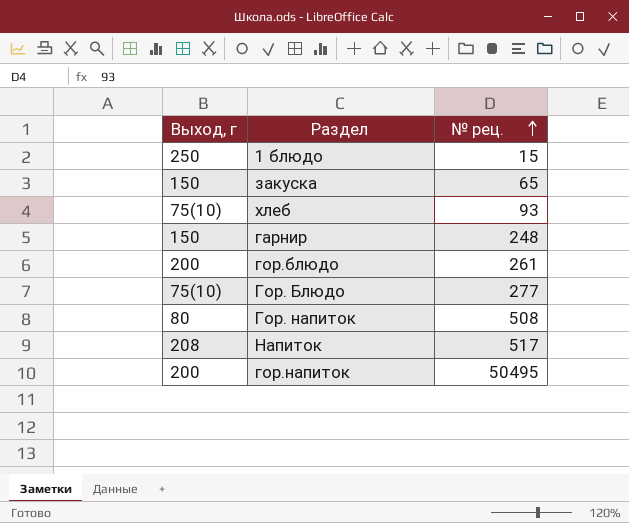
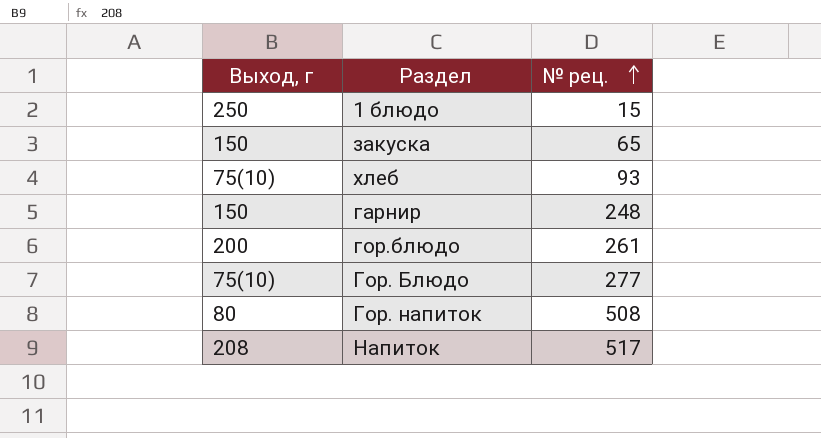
row гор.напиток: 200 | 50495 -> none

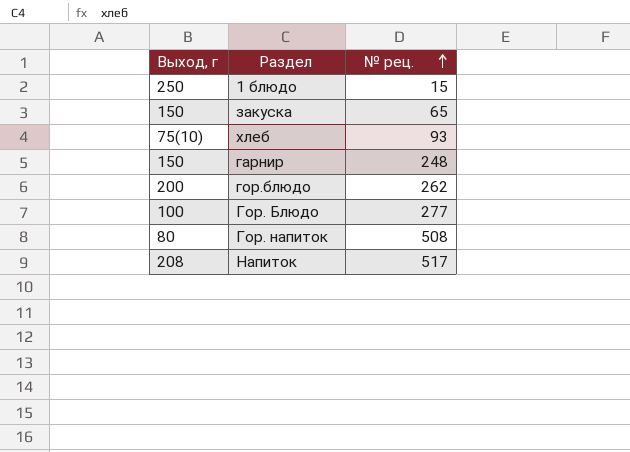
гор.блюдо | № рец.: 261 -> 262
Гор. Блюдо | Выход, г: 75(10) -> 100

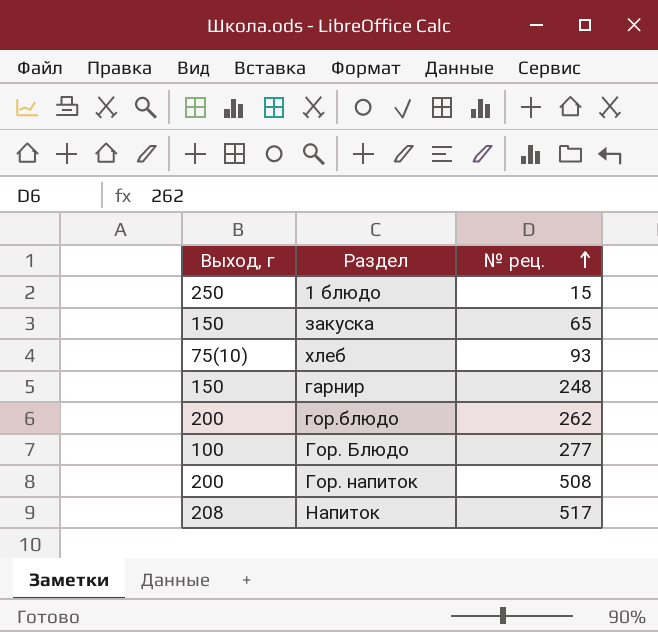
Гор. напиток | Выход, г: 80 -> 200

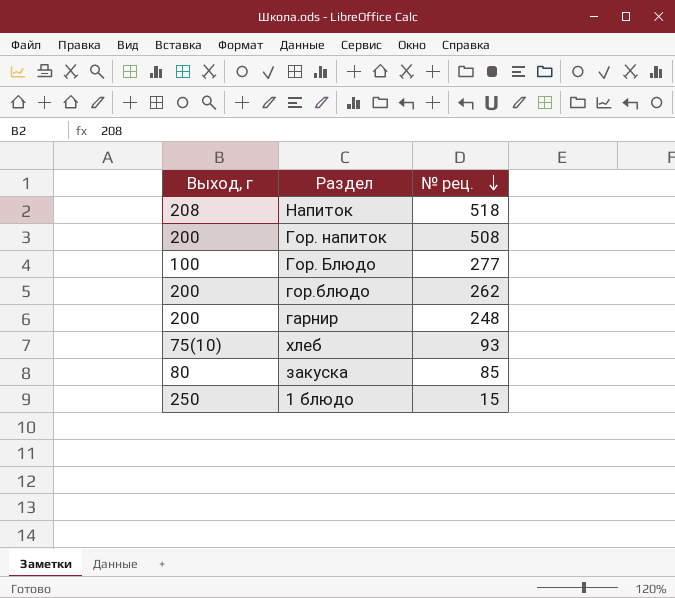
row order: № рец. ascending -> № рец. descending
Напиток | № рец.: 517 -> 518
гарнир | Выход, г: 150 -> 200
закуска | Выход, г: 150 -> 80
закуска | № рец.: 65 -> 85

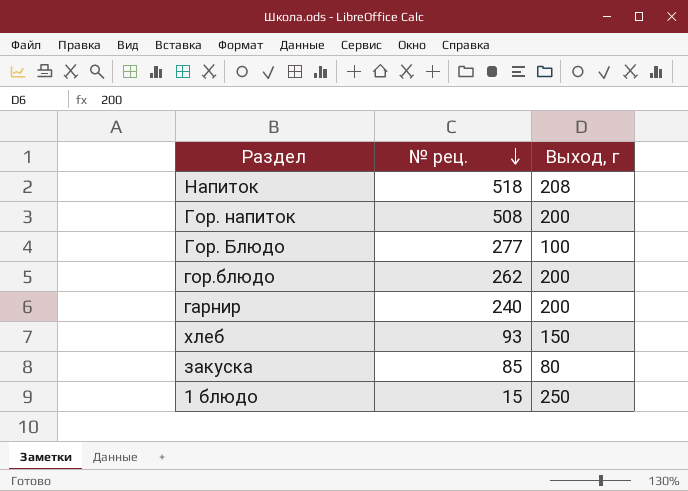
column Выход, г | position: 1 -> 3
гарнир | № рец.: 248 -> 240
хлеб | Выход, г: 75(10) -> 150

